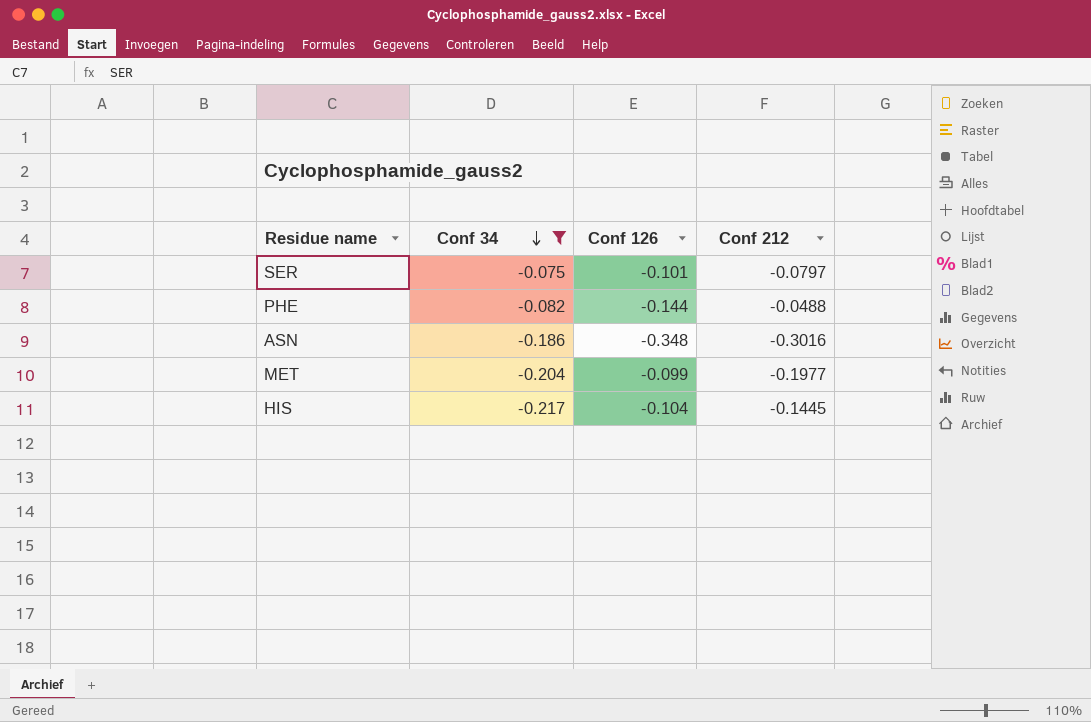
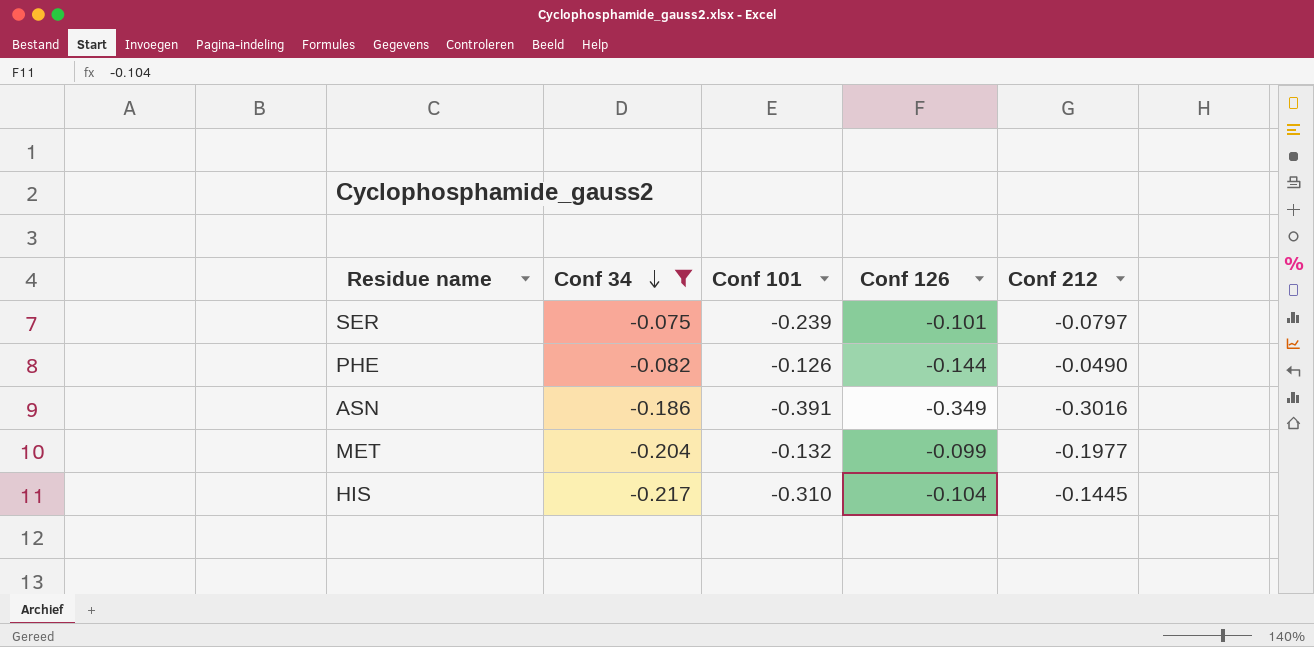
column Conf 101 | position: none -> 3
PHE | Conf 212: -0.0488 -> -0.0490
ASN | Conf 126: -0.348 -> -0.349

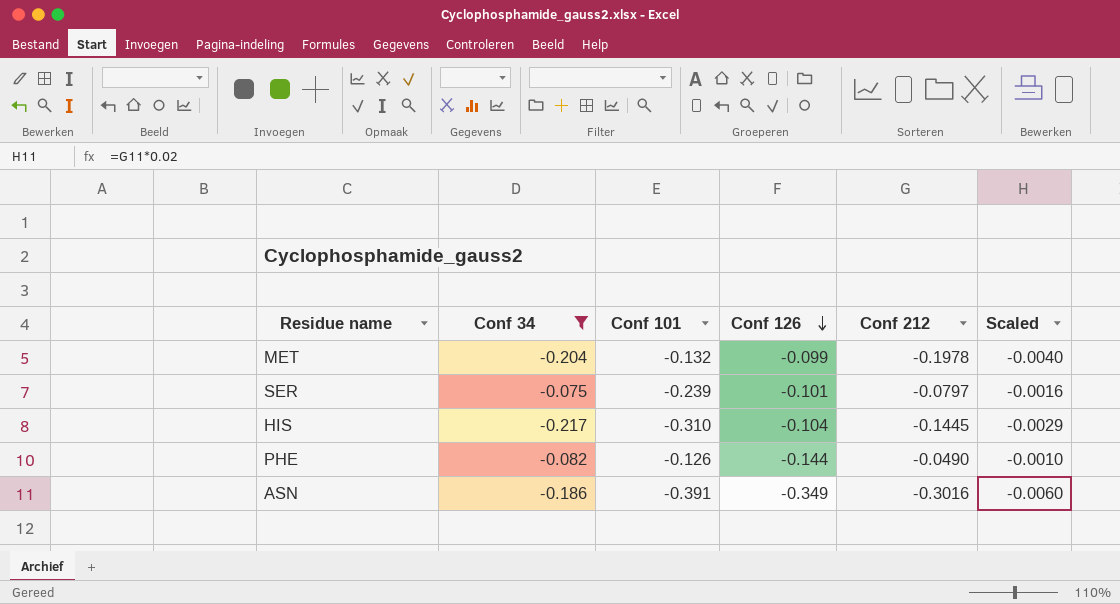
row order: Conf 34 descending -> Conf 126 descending
column Scaled | formula: none -> [Conf 212] * 0.02
MET | Conf 212: -0.1977 -> -0.1978

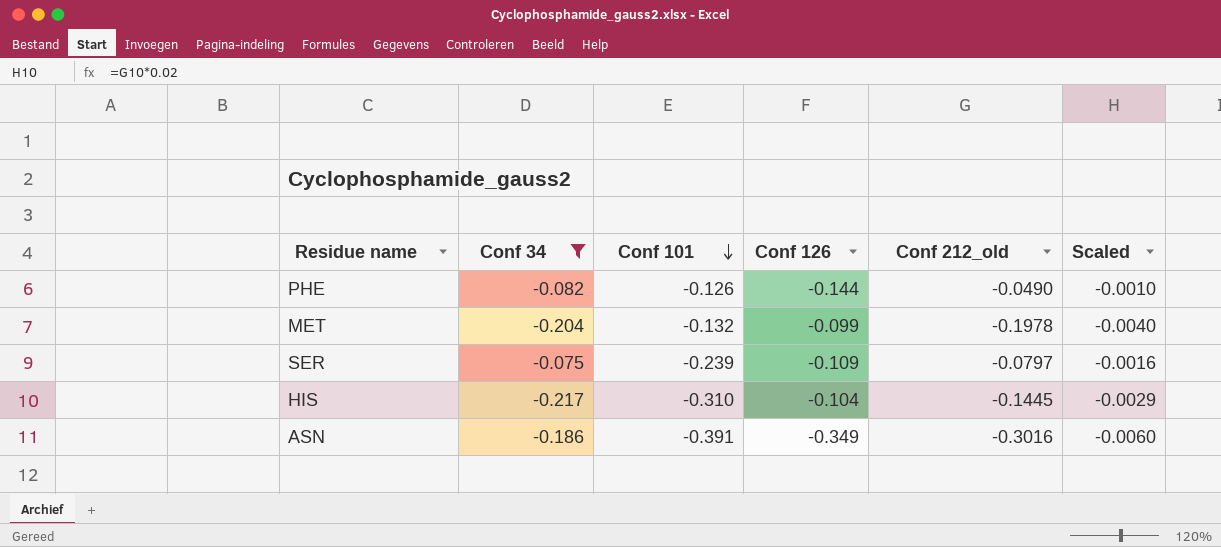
row order: Conf 126 descending -> Conf 101 descending
column name: Conf 212 -> Conf 212_old
SER | Conf 126: -0.101 -> -0.109

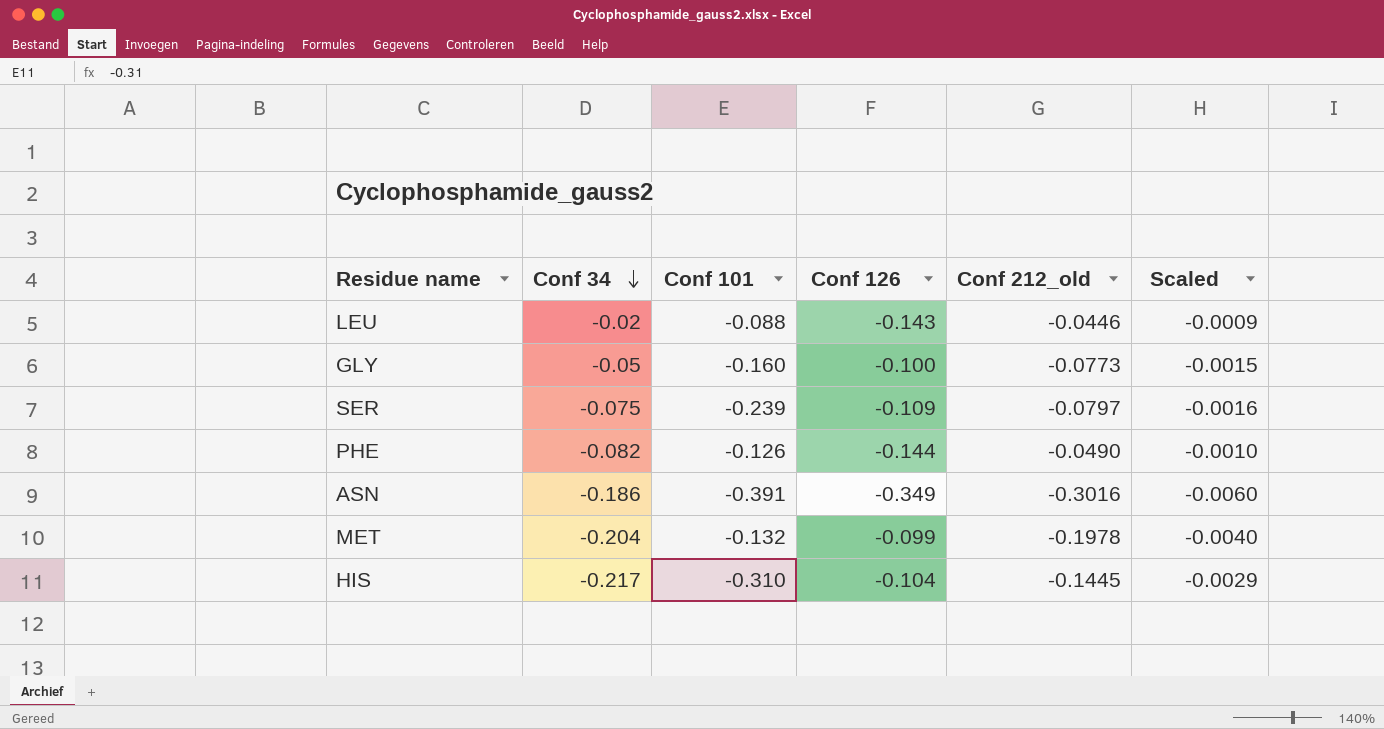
filter: Conf 34 <= -0.075 -> none
row order: Conf 101 descending -> Conf 34 descending

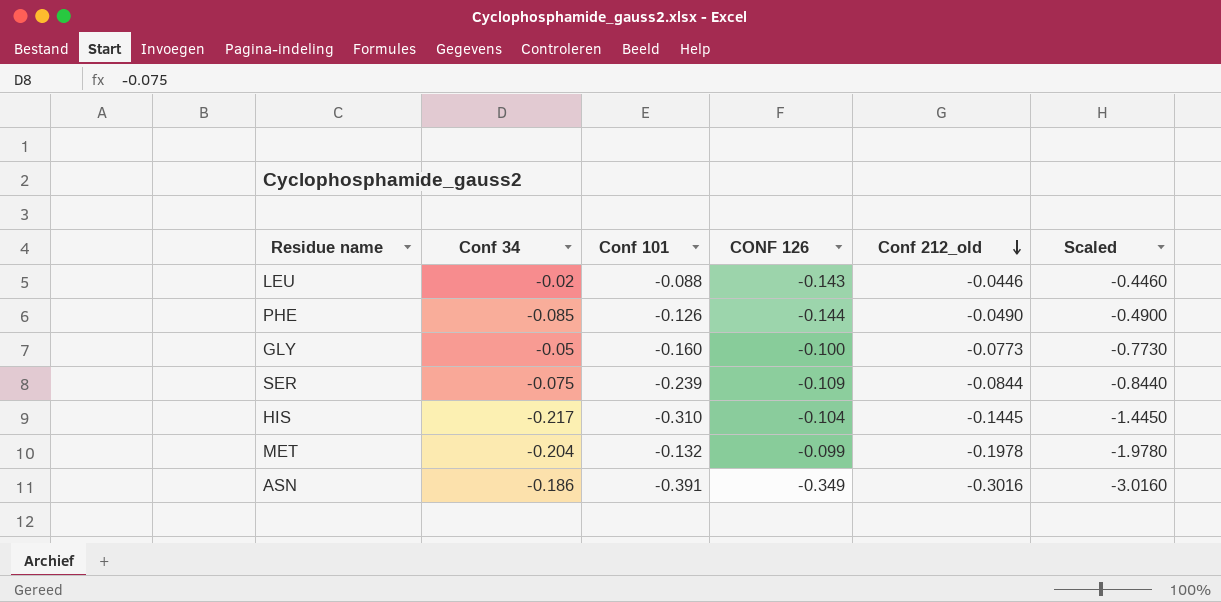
row order: Conf 34 descending -> Conf 212_old descending
column name: Conf 126 -> CONF 126
column Scaled | formula: [Conf 212_old] * 0.02 -> [Conf 212_old] * 10
PHE | Conf 34: -0.082 -> -0.085
SER | Conf 212_old: -0.0797 -> -0.0844

